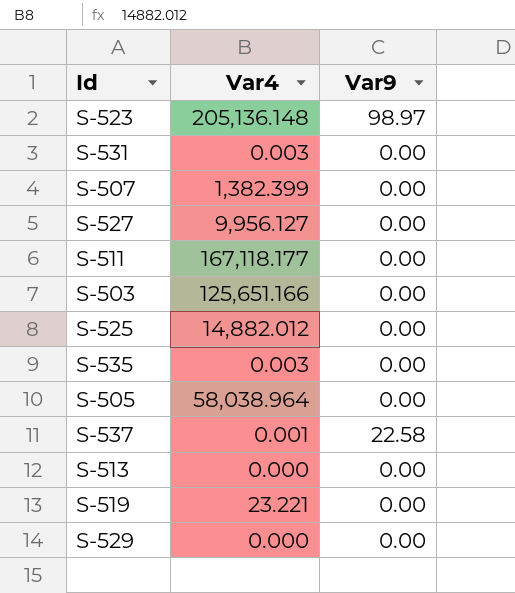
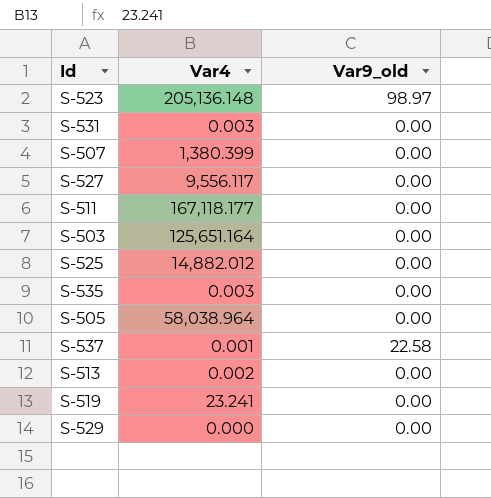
column name: Var9 -> Var9_old
S-507 | Var4: 1,382.399 -> 1,380.399
S-527 | Var4: 9,956.127 -> 9,556.117
S-503 | Var4: 125,651.166 -> 125,651.164
S-513 | Var4: 0.000 -> 0.002
S-519 | Var4: 23.221 -> 23.241

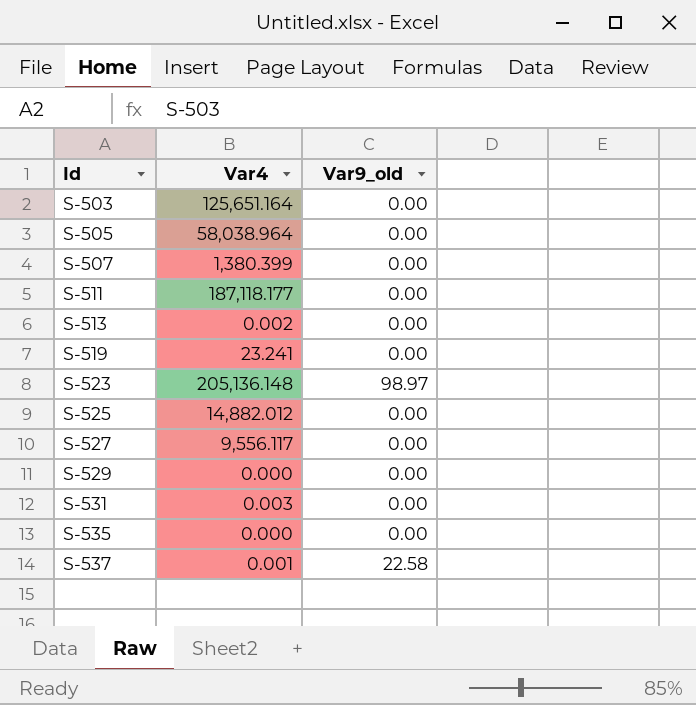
row order: none -> Id ascending
S-511 | Var4: 167,118.177 -> 187,118.177
S-535 | Var4: 0.003 -> 0.000

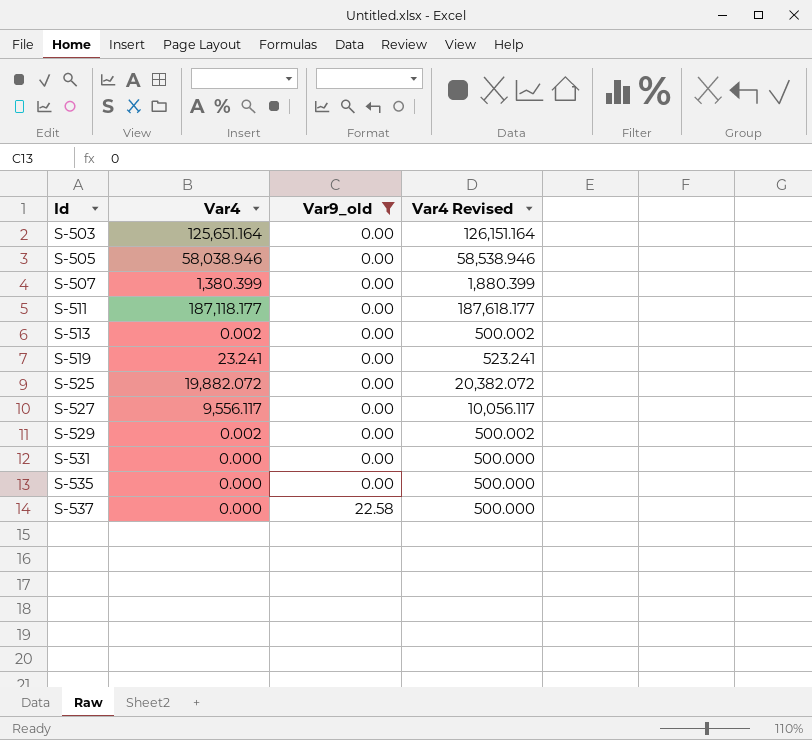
filter: none -> Var9_old != 98.97
column Var4 Revised | formula: none -> [Var4] + 500
S-505 | Var4: 58,038.964 -> 58,038.946
S-525 | Var4: 14,882.012 -> 19,882.072
S-529 | Var4: 0.000 -> 0.002
S-531 | Var4: 0.003 -> 0.000
S-537 | Var4: 0.001 -> 0.000

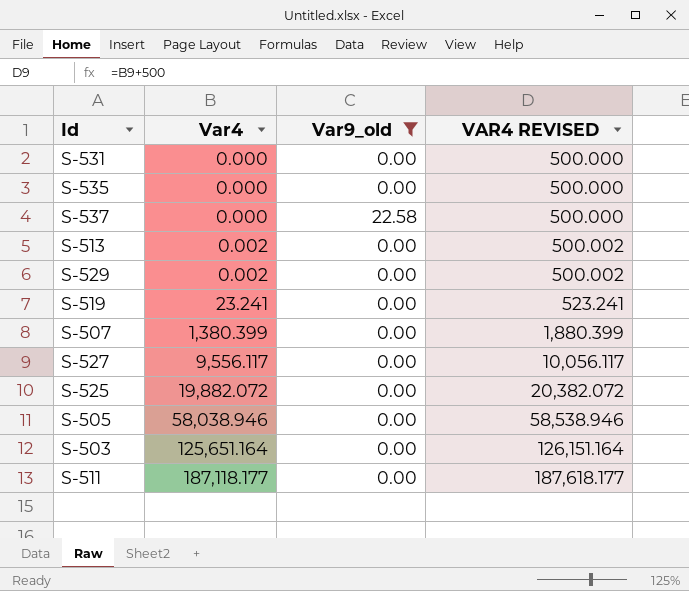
row order: Id ascending -> Var4 ascending
column name: Var4 Revised -> VAR4 REVISED

